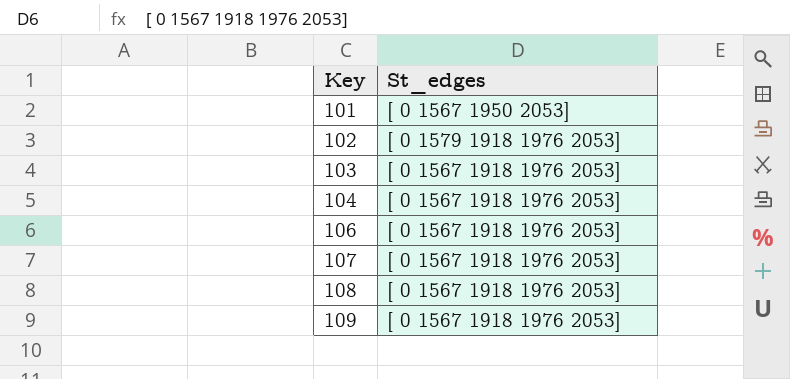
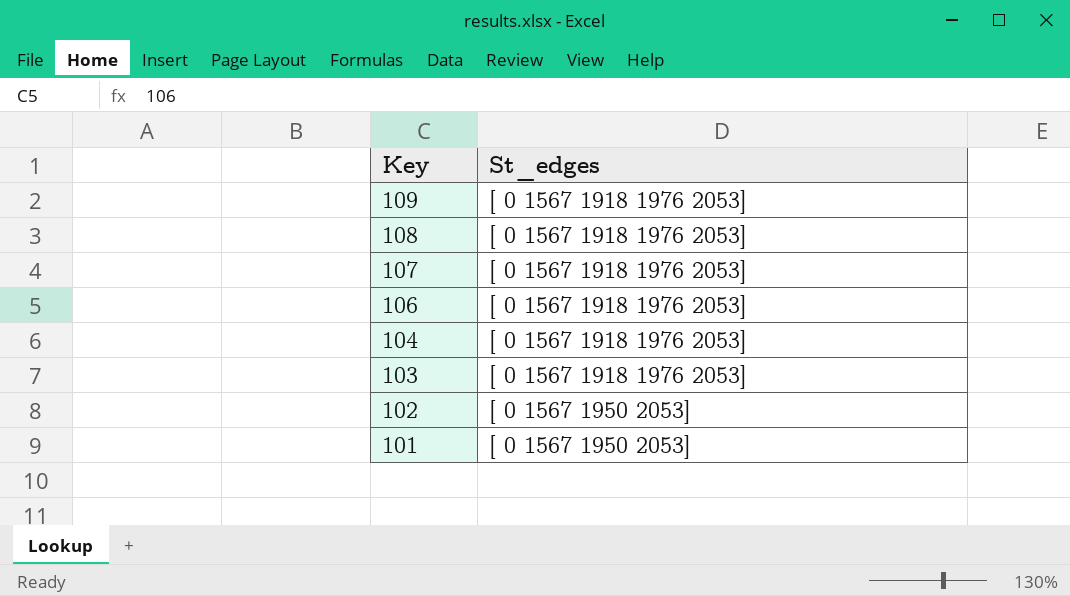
row order: Key ascending -> Key descending
102 | St_edges: [ 0 1579 1918 1976 2053] -> [ 0 1567 1950 2053]

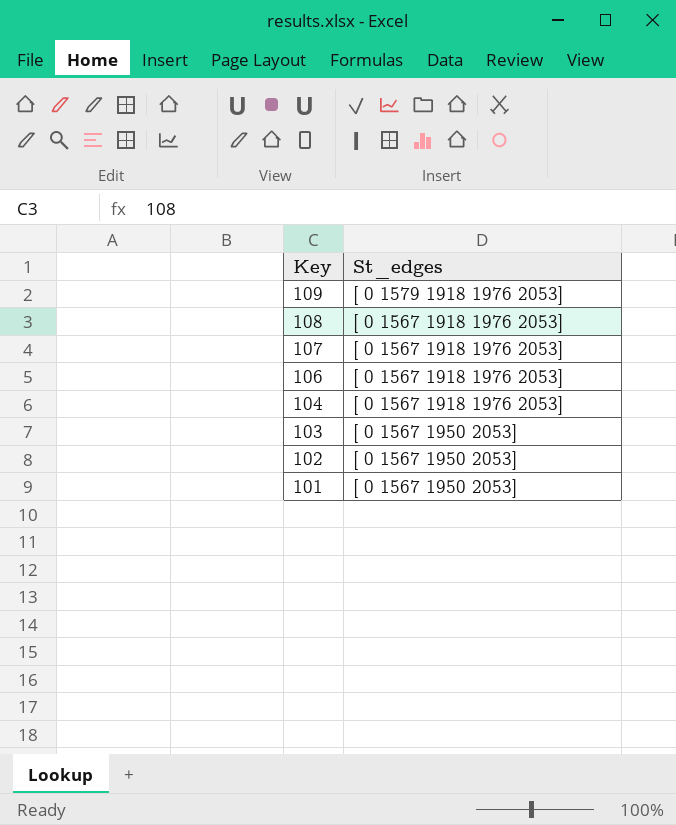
109 | St_edges: [ 0 1567 1918 1976 2053] -> [ 0 1579 1918 1976 2053]
103 | St_edges: [ 0 1567 1918 1976 2053] -> [ 0 1567 1950 2053]

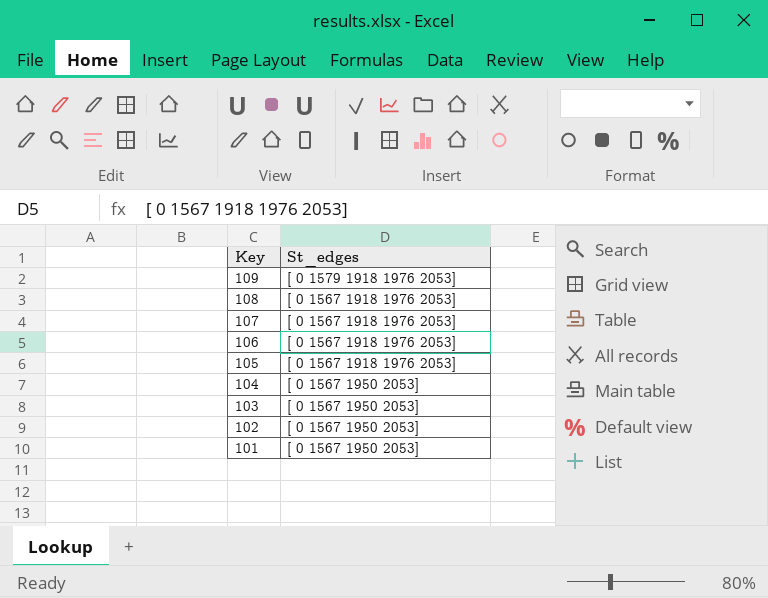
row 105: none -> [ 0 1567 1918 1976 2053]
104 | St_edges: [ 0 1567 1918 1976 2053] -> [ 0 1567 1950 2053]

